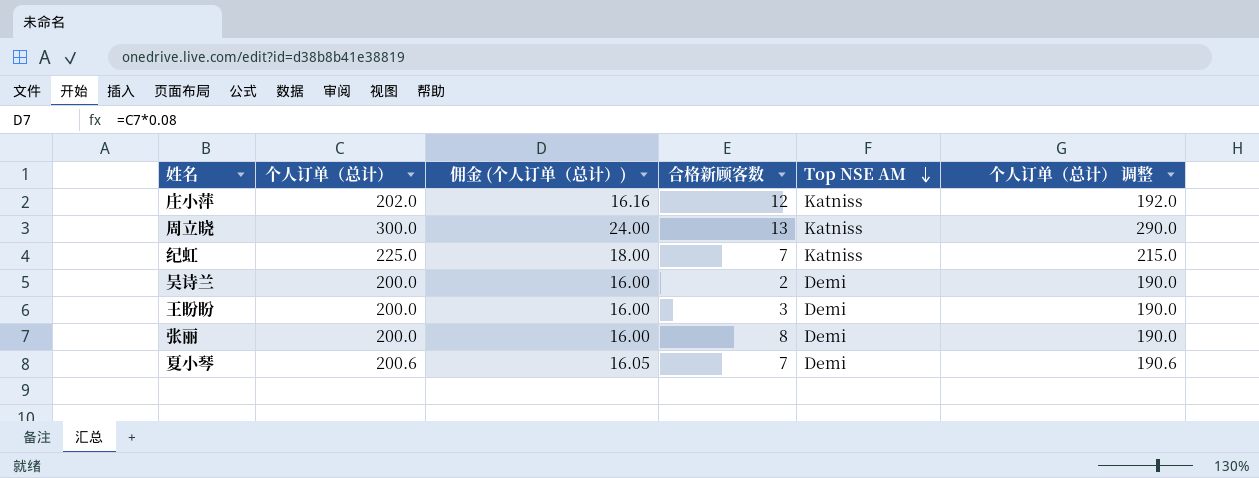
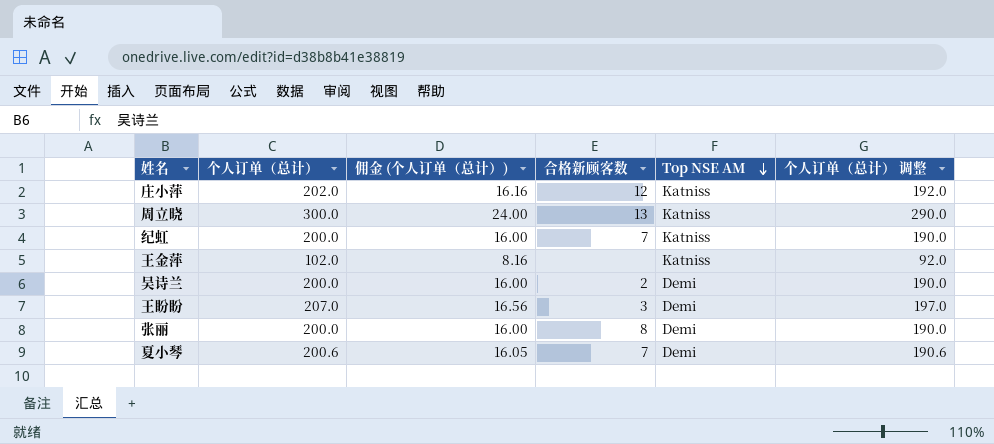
纪虹 | 个人订单（总计）: 225.0 -> 200.0
纪虹 | 佣金 (个人订单（总计）): 18.00 -> 16.00
纪虹 | 个人订单（总计） 调整: 215.0 -> 190.0
row 王金萍: none -> 102.0 | 8.16 | none | Katniss | 92.0
王盼盼 | 个人订单（总计）: 200.0 -> 207.0
王盼盼 | 佣金 (个人订单（总计）): 16.00 -> 16.56
王盼盼 | 个人订单（总计） 调整: 190.0 -> 197.0

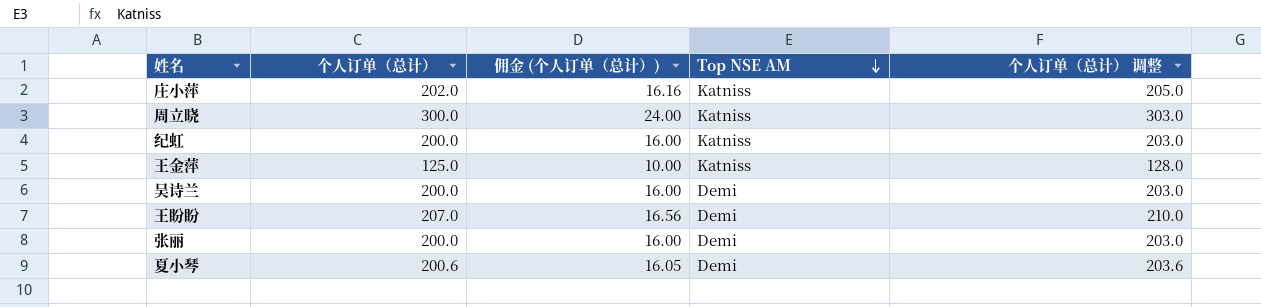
column 合格新顾客数 | position: 4 -> none
column 个人订单（总计） 调整 | formula: [个人订单（总计）] - 10 -> [个人订单（总计）] + 3
王金萍 | 个人订单（总计）: 102.0 -> 125.0
王金萍 | 佣金 (个人订单（总计）): 8.16 -> 10.00

